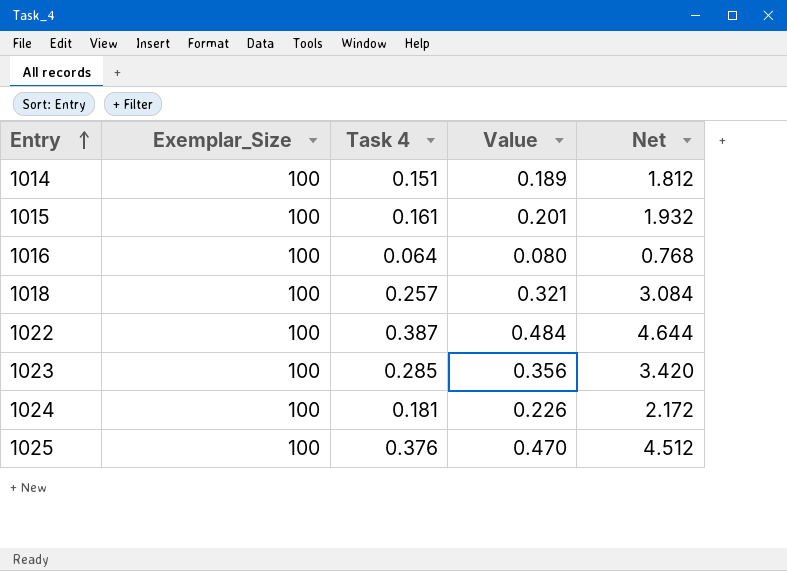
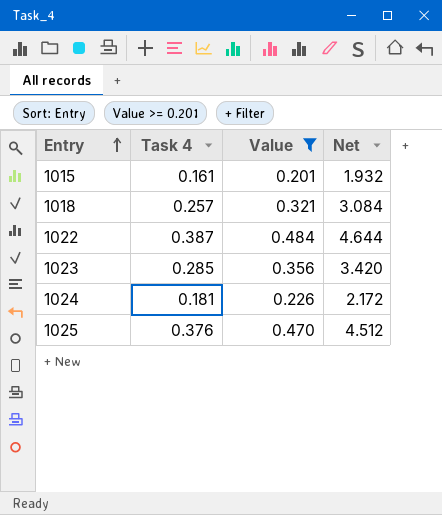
filter: none -> Value >= 0.201
column Exemplar_Size | position: 2 -> none

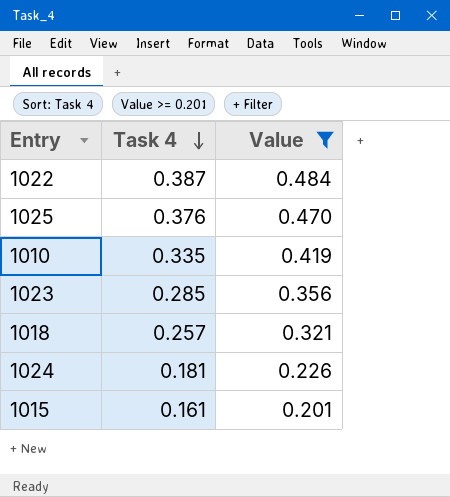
row order: Entry ascending -> Task 4 descending
column Net | formula: [Task 4] * 12 -> none
row 1010: none -> 0.335 | 0.419

